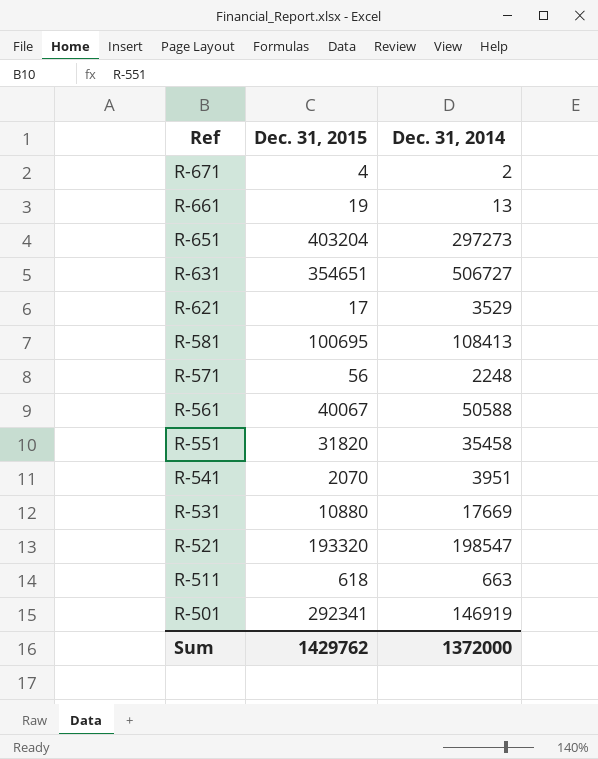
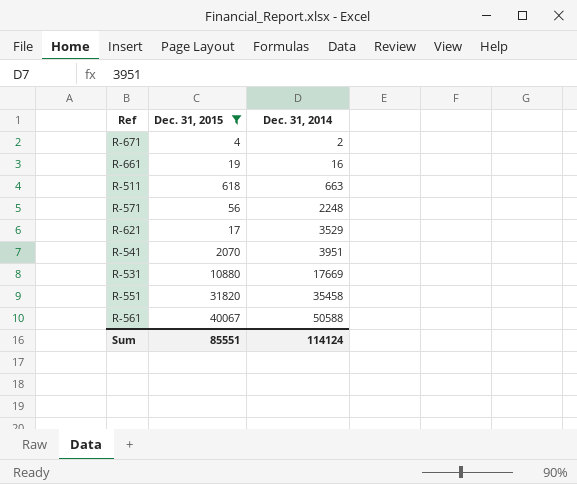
filter: none -> Dec. 31, 2015 <= 40067
row order: Ref descending -> Dec. 31, 2014 ascending
R-661 | Dec. 31, 2014: 13 -> 16
Sum | Dec. 31, 2015: 1429762 -> 85551
Sum | Dec. 31, 2014: 1372000 -> 114124

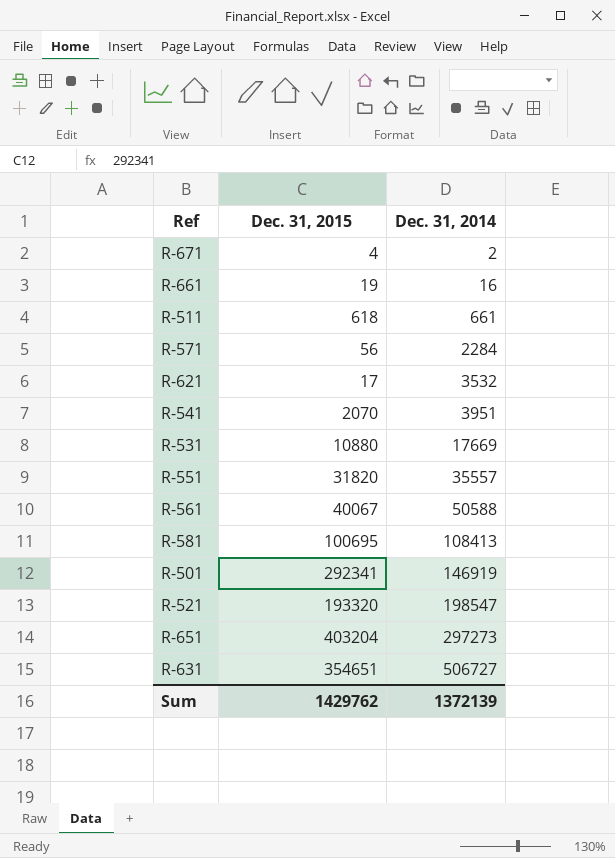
filter: Dec. 31, 2015 <= 40067 -> none
R-511 | Dec. 31, 2014: 663 -> 661
R-571 | Dec. 31, 2014: 2248 -> 2284
R-621 | Dec. 31, 2014: 3529 -> 3532
R-551 | Dec. 31, 2014: 35458 -> 35557
Sum | Dec. 31, 2015: 85551 -> 1429762
Sum | Dec. 31, 2014: 114124 -> 1372139

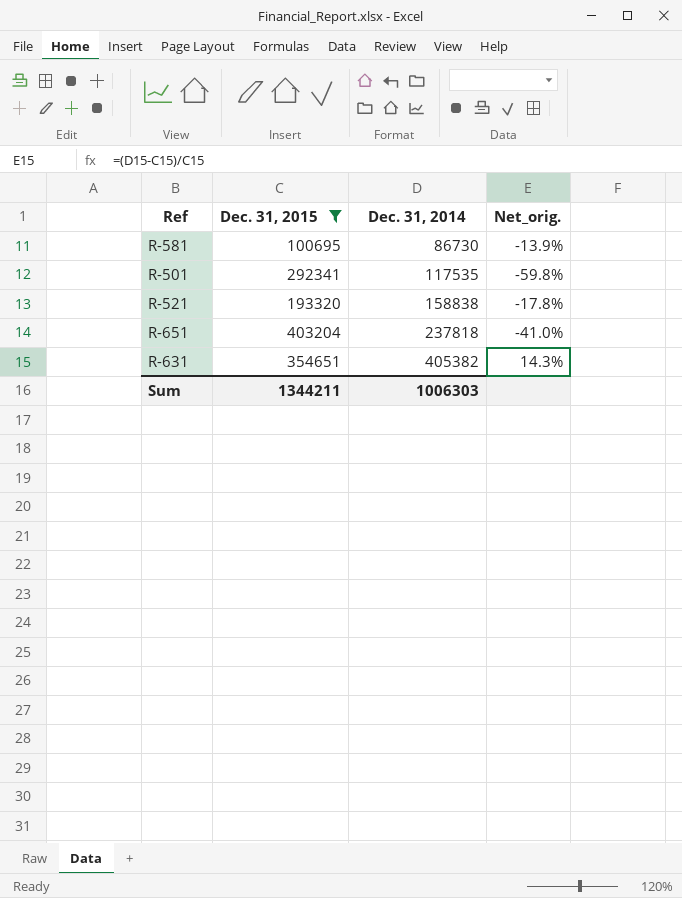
filter: none -> Dec. 31, 2015 >= 100695
column Net_orig. | formula: none -> ([Dec. 31, 2014] - [Dec. 31, 2015]) / [Dec. 31, 2015]
R-581 | Dec. 31, 2014: 108413 -> 86730
R-501 | Dec. 31, 2014: 146919 -> 117535
R-521 | Dec. 31, 2014: 198547 -> 158838
R-651 | Dec. 31, 2014: 297273 -> 237818
R-631 | Dec. 31, 2014: 506727 -> 405382
Sum | Dec. 31, 2015: 1429762 -> 1344211
Sum | Dec. 31, 2014: 1372139 -> 1006303

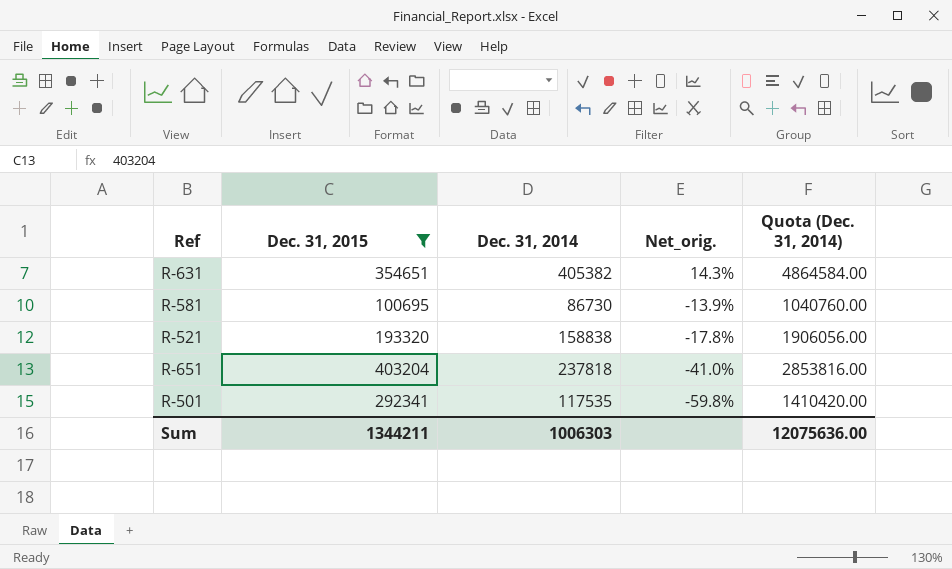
row order: Dec. 31, 2014 ascending -> Net_orig. descending
column Quota (Dec. 31, 2014) | formula: none -> [Dec. 31, 2014] * 12

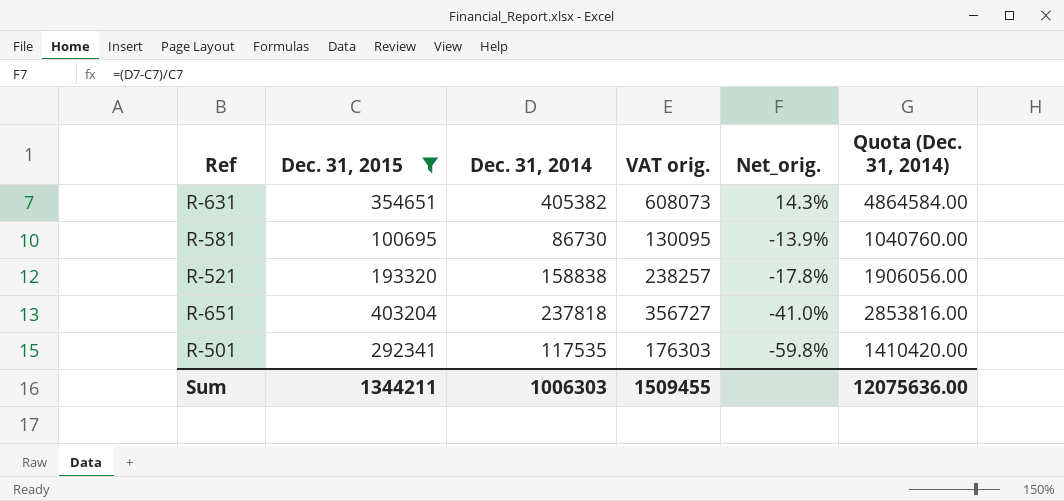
column VAT orig. | formula: none -> [Dec. 31, 2014] * 1.5

